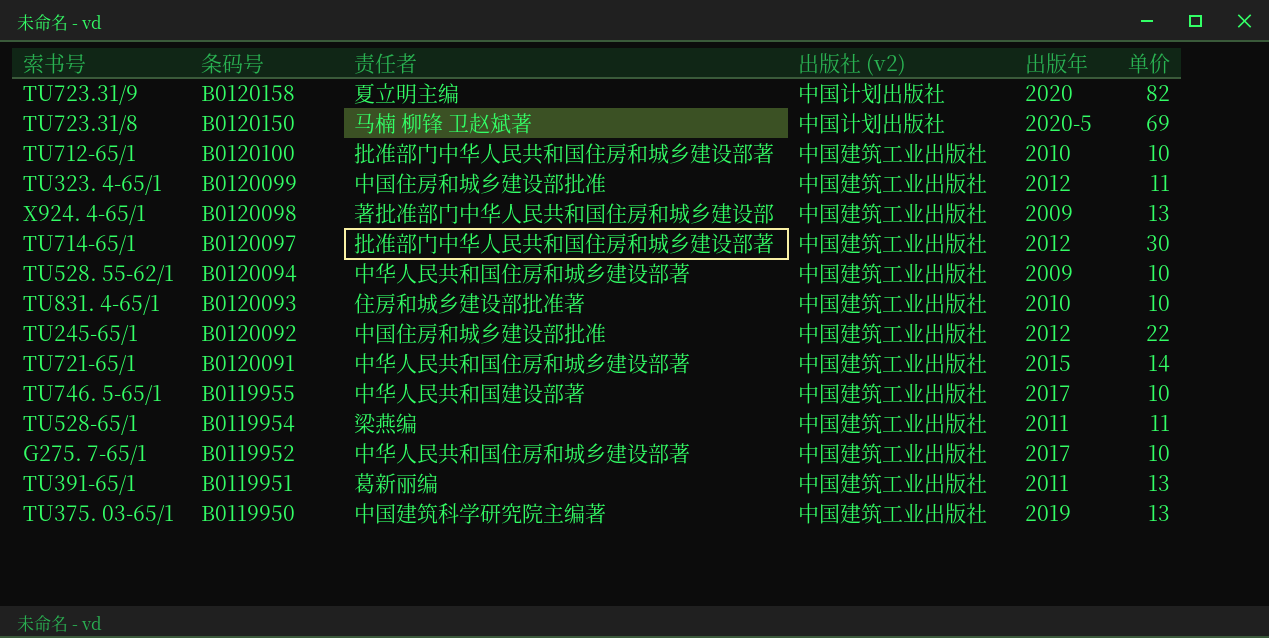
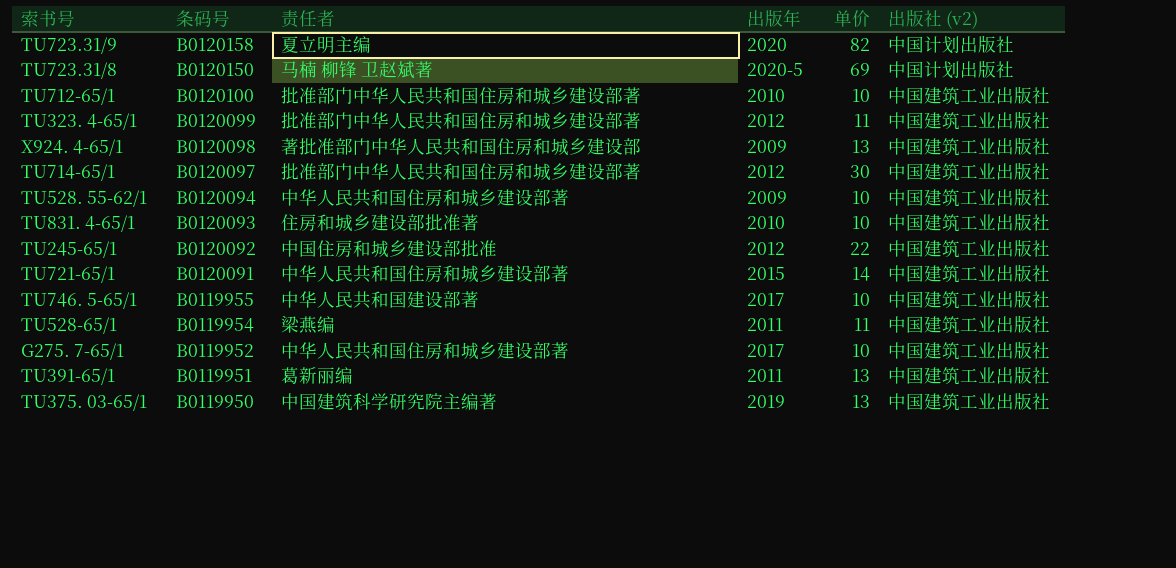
column 出版社 (v2) | position: 4 -> 6
TU323. 4-65/1 | 责任者: 中国住房和城乡建设部批准 -> 批准部门中华人民共和国住房和城乡建设部著

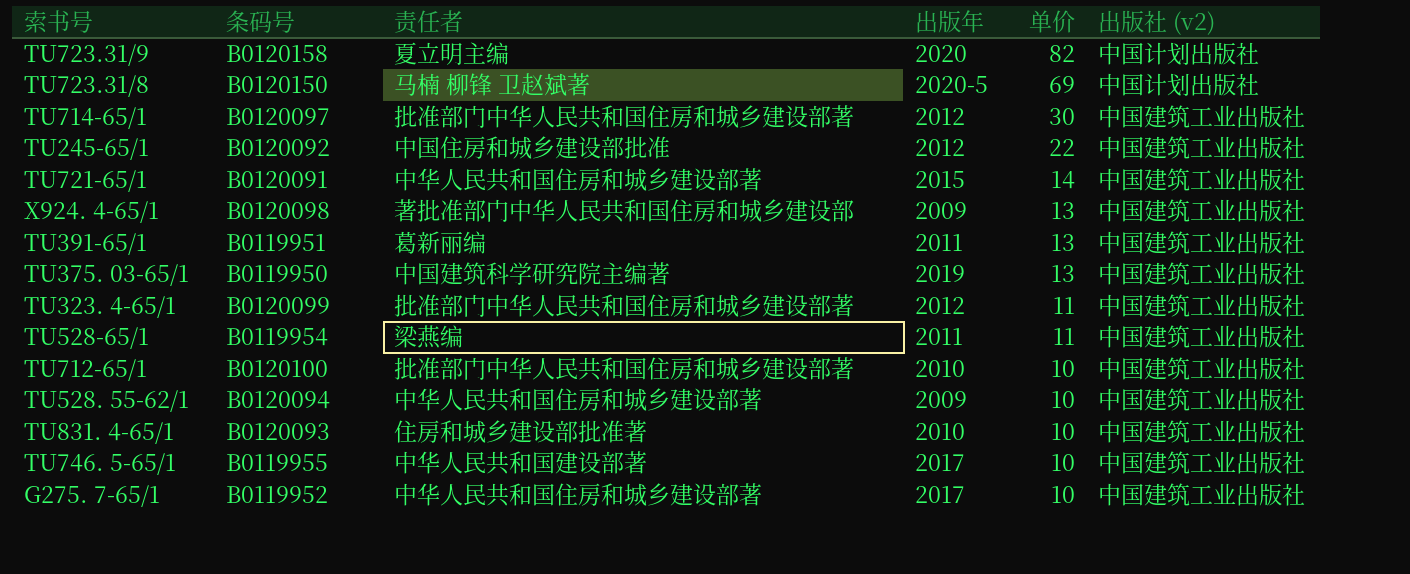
row order: 条码号 descending -> 单价 descending

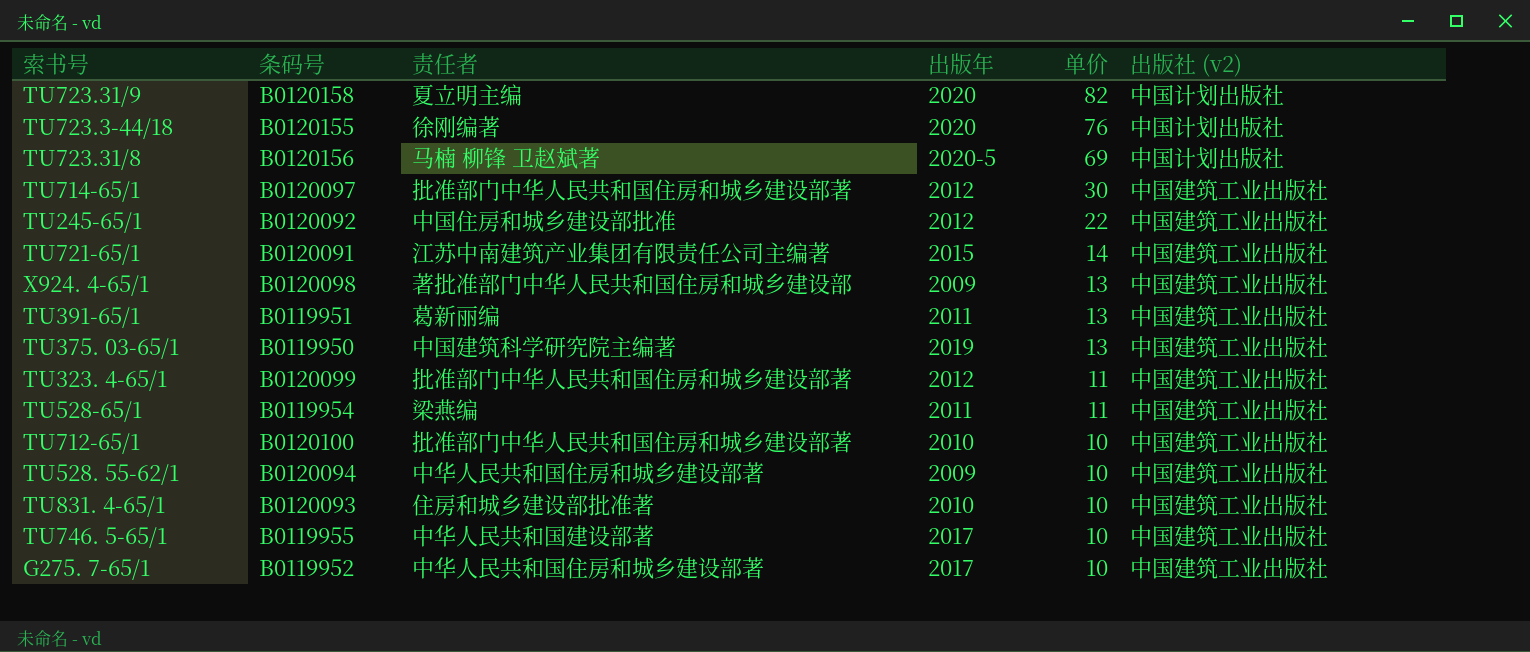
row TU723.3-44/18: none -> B0120155 | 徐刚编著 | 2020 | 76 | 中国计划出版社
TU723.31/8 | 条码号: B0120150 -> B0120156
TU721-65/1 | 责任者: 中华人民共和国住房和城乡建设部著 -> 江苏中南建筑产业集团有限责任公司主编著

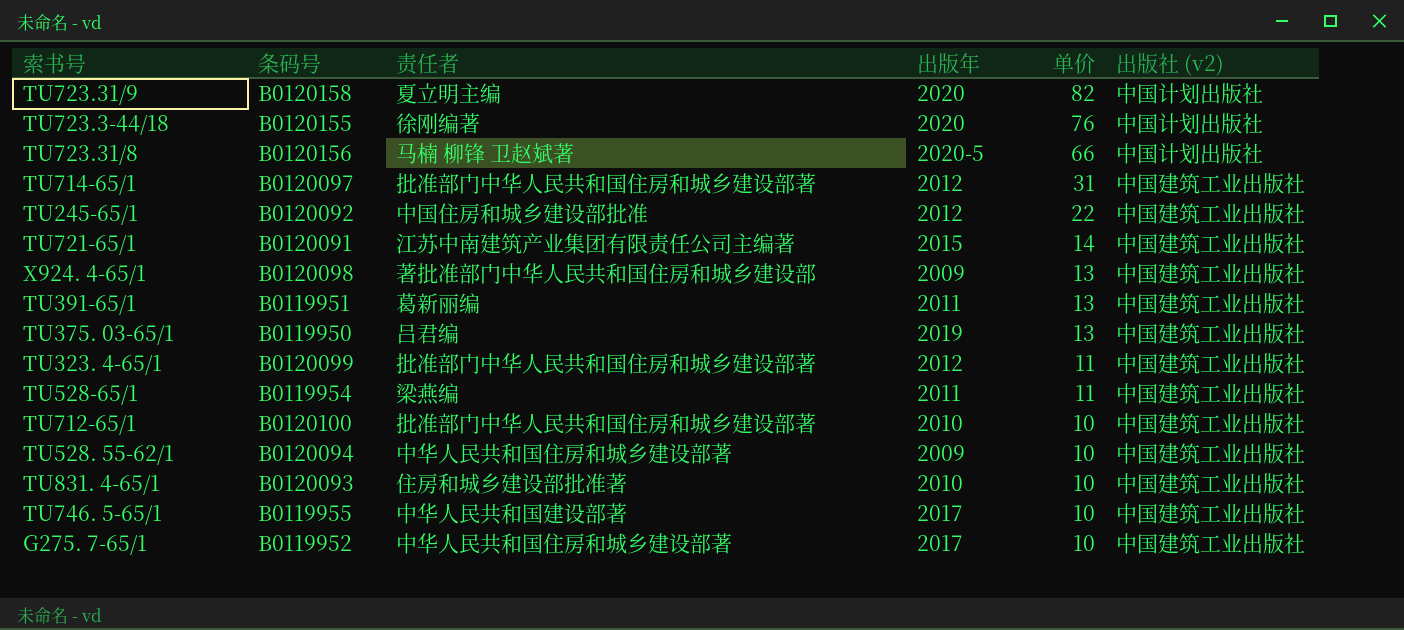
TU723.31/8 | 单价: 69 -> 66
TU714-65/1 | 单价: 30 -> 31
TU375. 03-65/1 | 责任者: 中国建筑科学研究院主编著 -> 吕君编

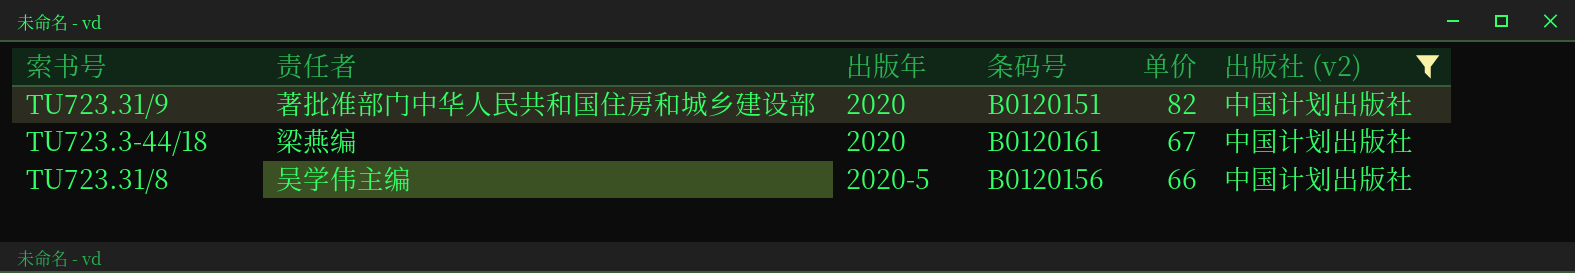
filter: none -> 出版社 (v2) = 中国计划出版社
column 条码号 | position: 2 -> 4
TU723.31/9 | 责任者: 夏立明主编 -> 著批准部门中华人民共和国住房和城乡建设部
TU723.31/9 | 条码号: B0120158 -> B0120151
TU723.3-44/18 | 责任者: 徐刚编著 -> 梁燕编
TU723.3-44/18 | 条码号: B0120155 -> B0120161
TU723.3-44/18 | 单价: 76 -> 67
TU723.31/8 | 责任者: 马楠 柳锋 卫赵斌著 -> 吴学伟主编

